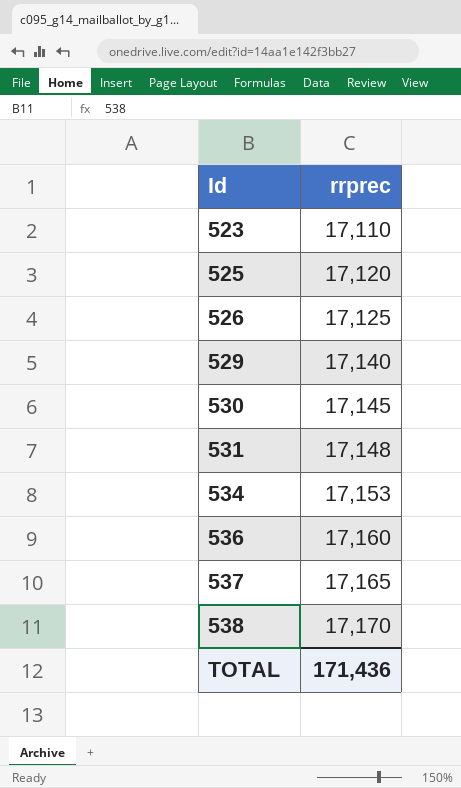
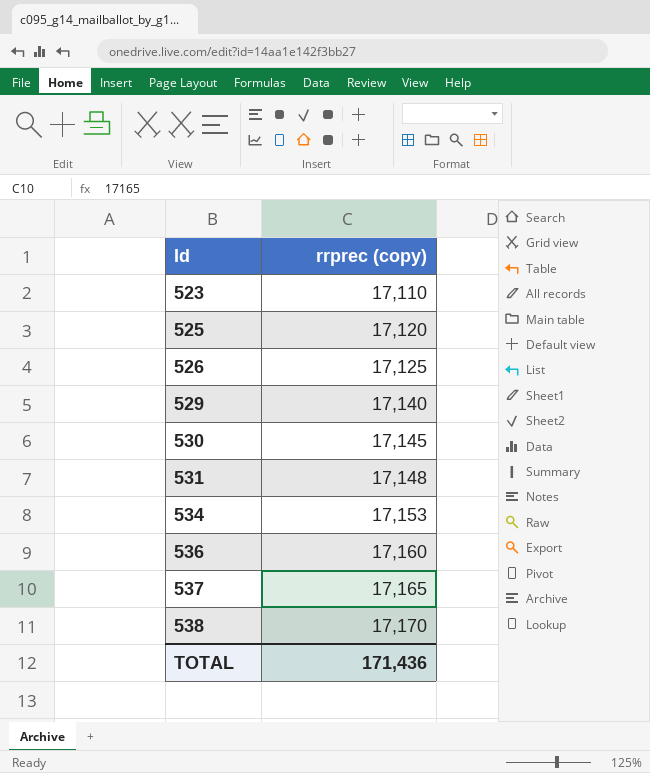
column name: rrprec -> rrprec (copy)

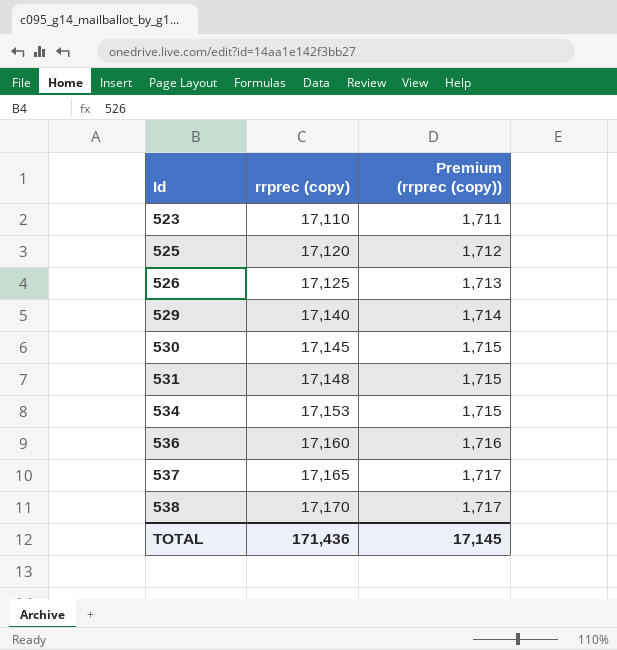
column Premium (rrprec (copy)) | formula: none -> [rrprec (copy)] * 0.1

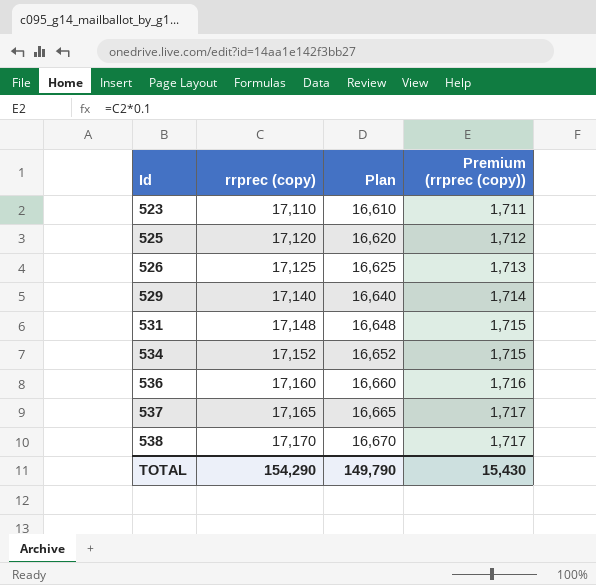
column Plan | formula: none -> [rrprec (copy)] - 500
row 530: 17,145 | 1,715 -> none
534 | rrprec (copy): 17,153 -> 17,152
TOTAL | rrprec (copy): 171,436 -> 154,290
TOTAL | Premium (rrprec (copy)): 17,145 -> 15,430

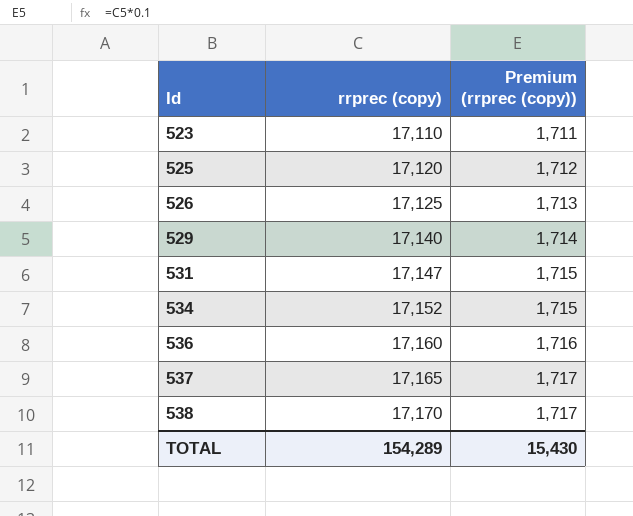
column Plan | formula: [rrprec (copy)] - 500 -> none
531 | rrprec (copy): 17,148 -> 17,147
TOTAL | rrprec (copy): 154,290 -> 154,289

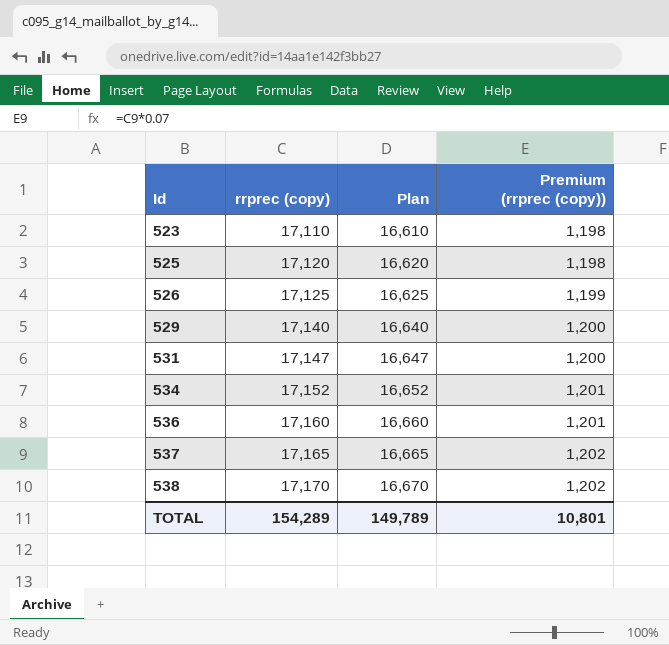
column Plan | formula: none -> [rrprec (copy)] - 500
column Premium (rrprec (copy)) | formula: [rrprec (copy)] * 0.1 -> [rrprec (copy)] * 0.07
TOTAL | Premium (rrprec (copy)): 15,430 -> 10,801

